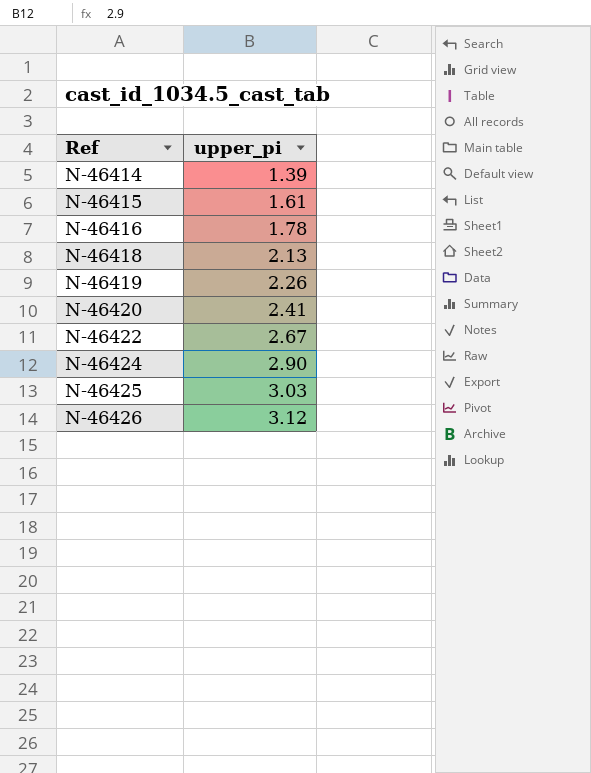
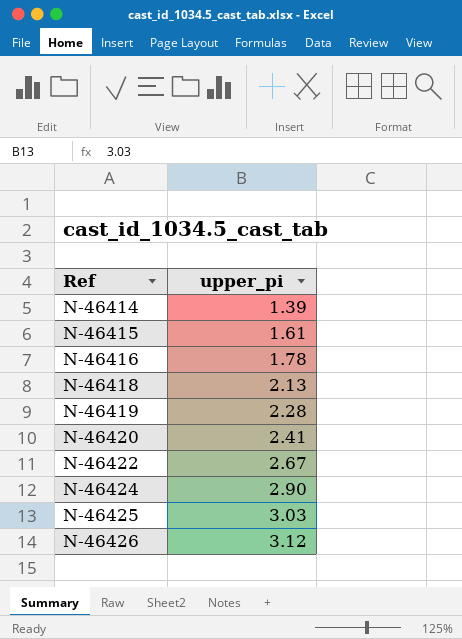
N-46419 | upper_pi: 2.26 -> 2.28

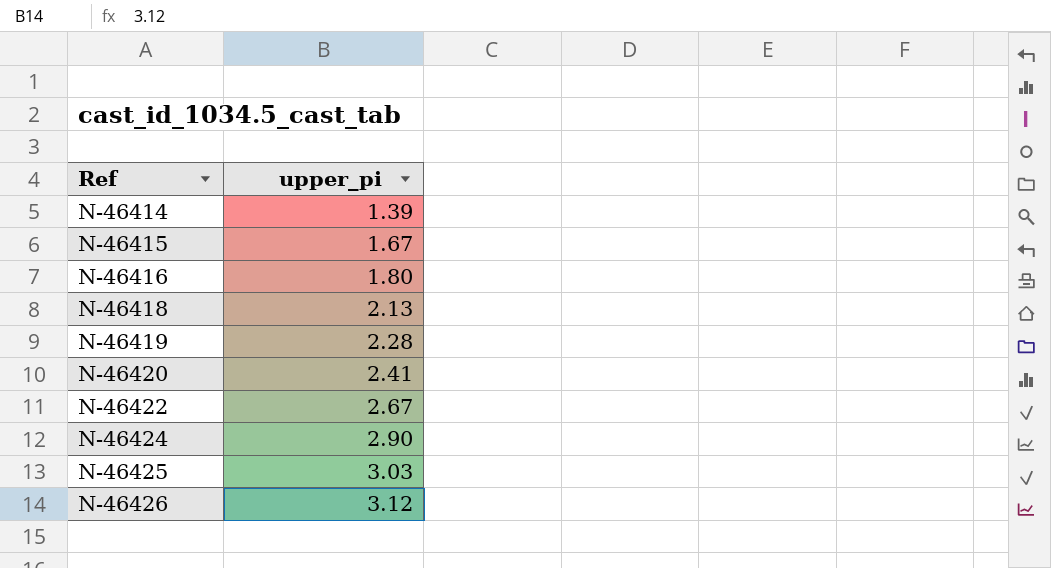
N-46415 | upper_pi: 1.61 -> 1.67
N-46416 | upper_pi: 1.78 -> 1.80

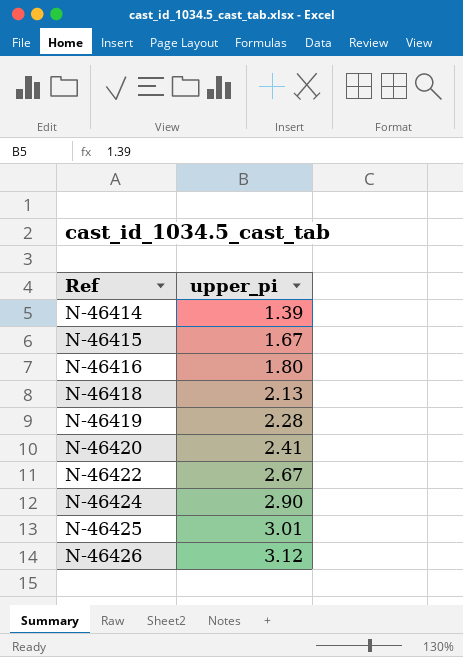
N-46425 | upper_pi: 3.03 -> 3.01

